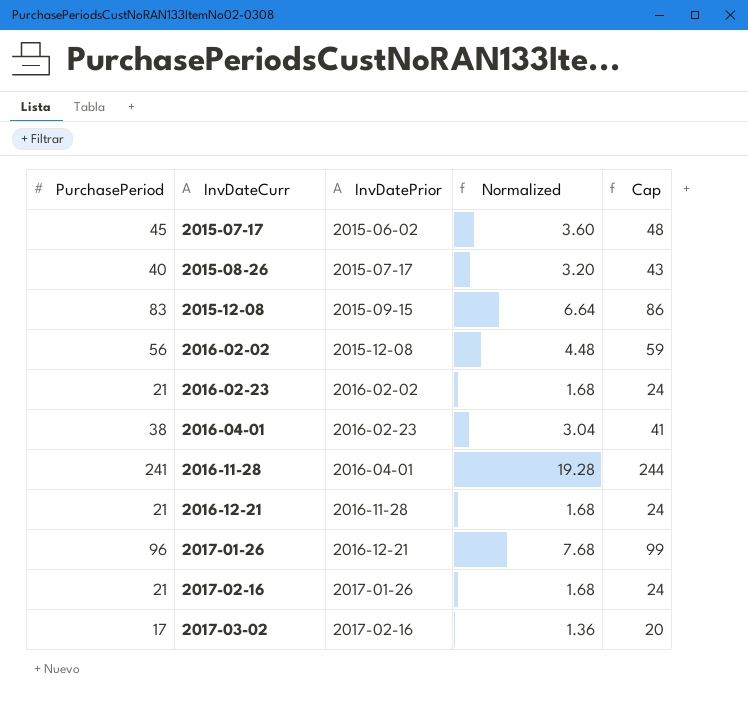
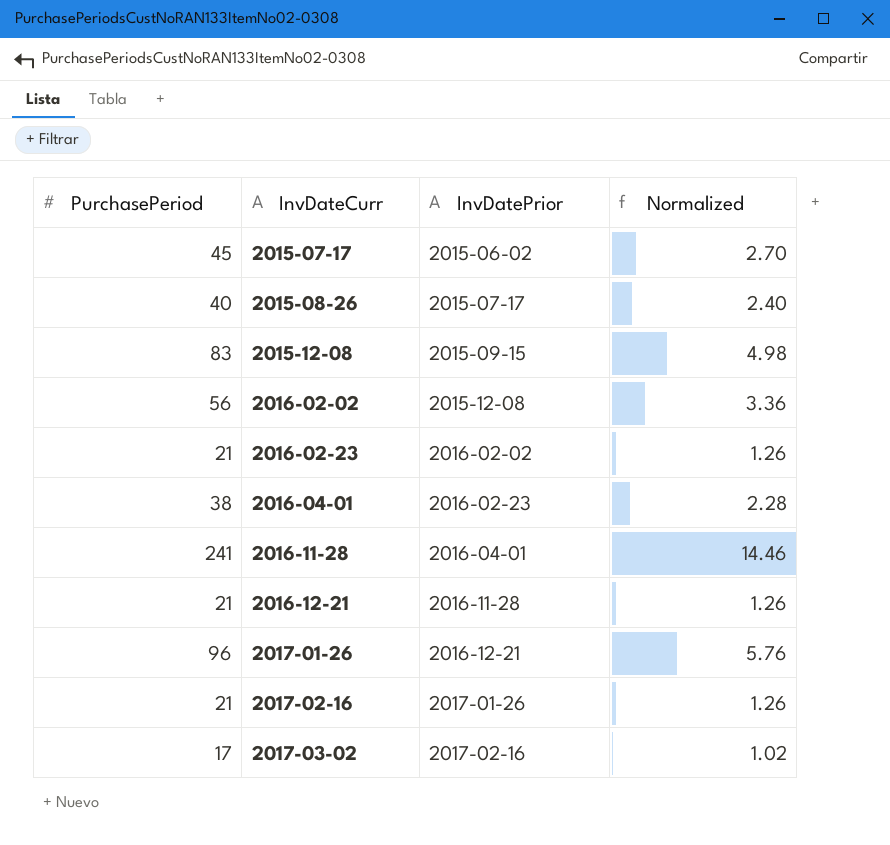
column Cap | formula: [PurchasePeriod] + 3 -> none
column Normalized | formula: [PurchasePeriod] * 0.08 -> [PurchasePeriod] * 0.06

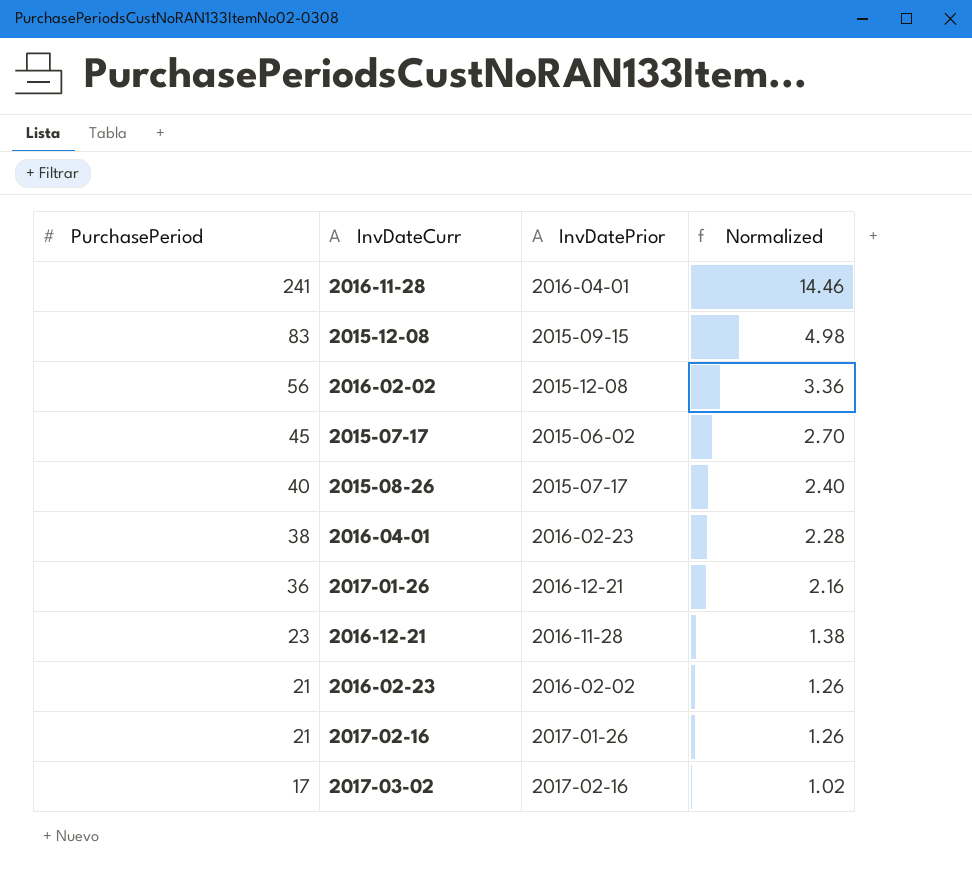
row order: InvDateCurr ascending -> PurchasePeriod descending
2017-01-26 | PurchasePeriod: 96 -> 36
2017-01-26 | Normalized: 5.76 -> 2.16
2016-12-21 | PurchasePeriod: 21 -> 23
2016-12-21 | Normalized: 1.26 -> 1.38

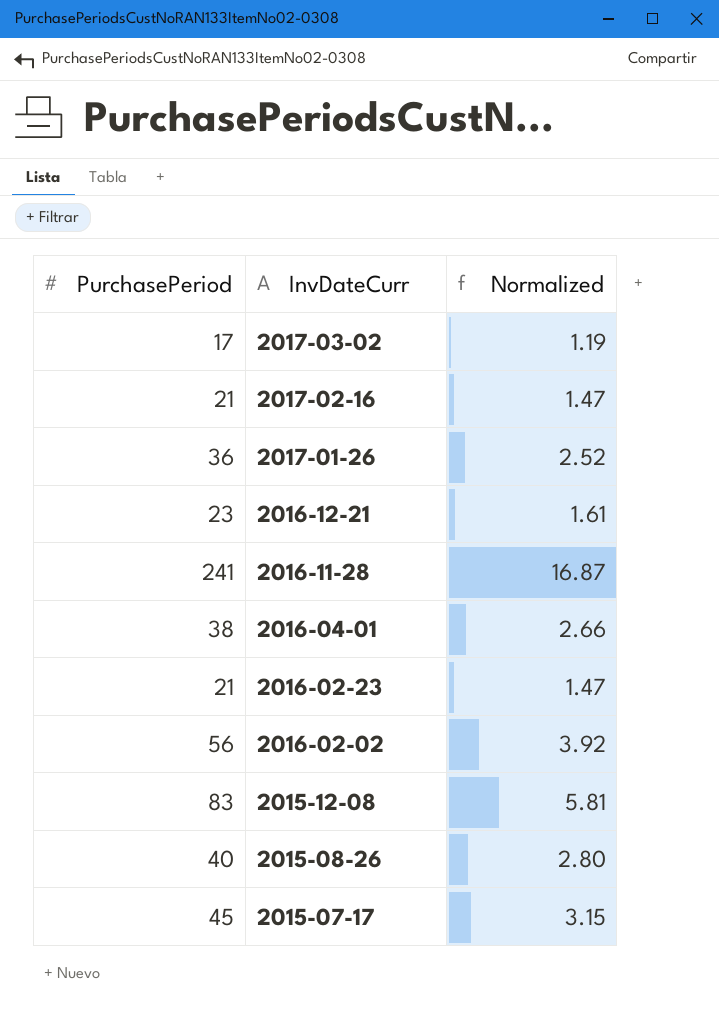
row order: PurchasePeriod descending -> InvDateCurr descending
column InvDatePrior | position: 3 -> none
column Normalized | formula: [PurchasePeriod] * 0.06 -> [PurchasePeriod] * 0.07

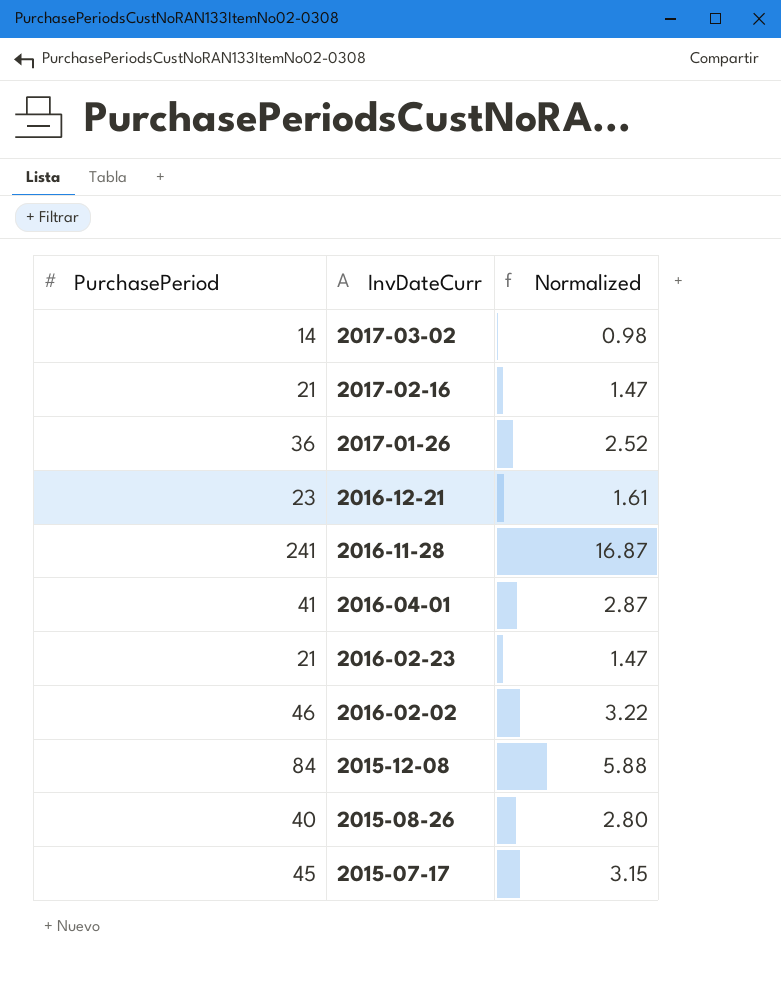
2017-03-02 | PurchasePeriod: 17 -> 14
2017-03-02 | Normalized: 1.19 -> 0.98
2016-04-01 | PurchasePeriod: 38 -> 41
2016-04-01 | Normalized: 2.66 -> 2.87
2016-02-02 | PurchasePeriod: 56 -> 46
2016-02-02 | Normalized: 3.92 -> 3.22
2015-12-08 | PurchasePeriod: 83 -> 84
2015-12-08 | Normalized: 5.81 -> 5.88

